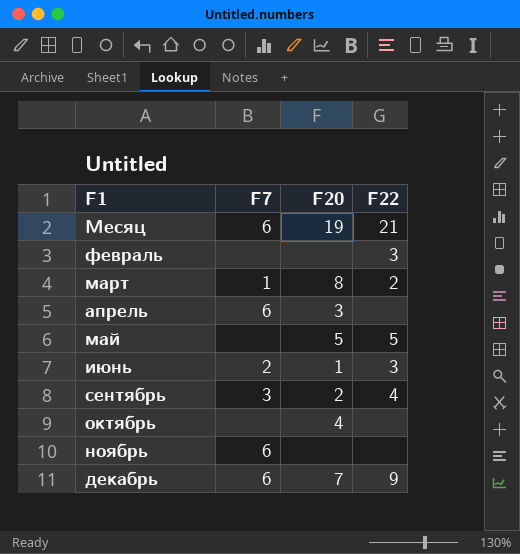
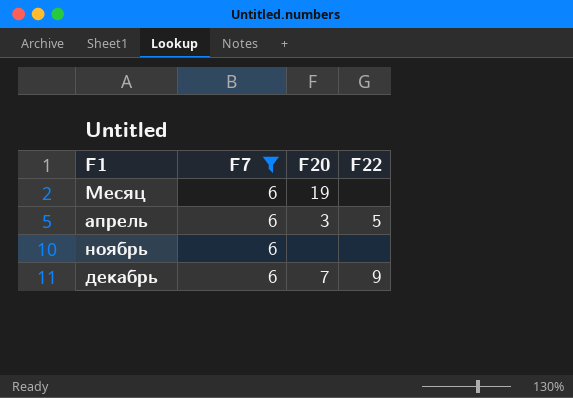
filter: none -> F7 = 6
Месяц | F22: 21 -> none
апрель | F22: none -> 5

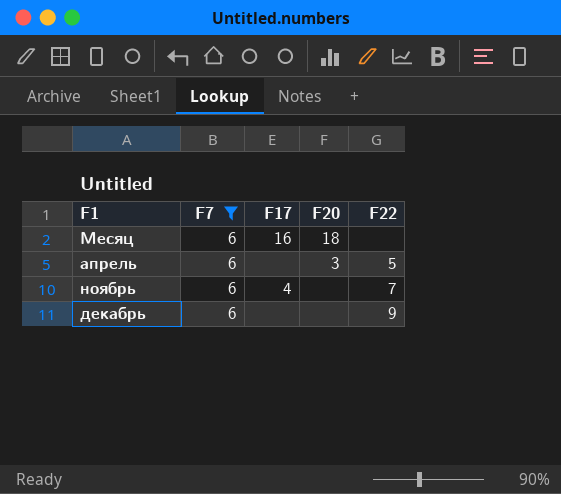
column F17 | position: none -> 3
Месяц | F20: 19 -> 18
ноябрь | F22: none -> 7
декабрь | F20: 7 -> none

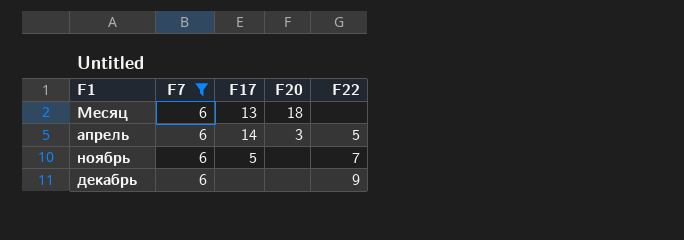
Месяц | F17: 16 -> 13
апрель | F17: none -> 14
ноябрь | F17: 4 -> 5

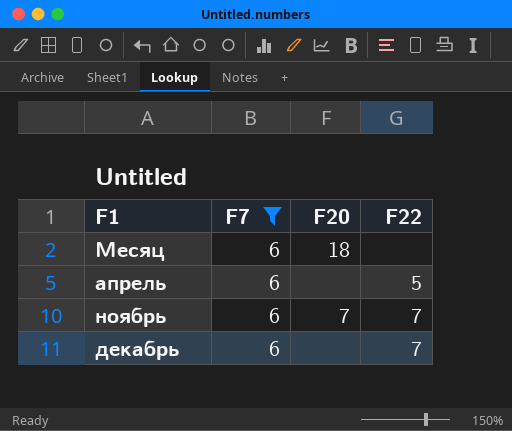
column F17 | position: 3 -> none
апрель | F20: 3 -> none
ноябрь | F20: none -> 7
декабрь | F22: 9 -> 7

